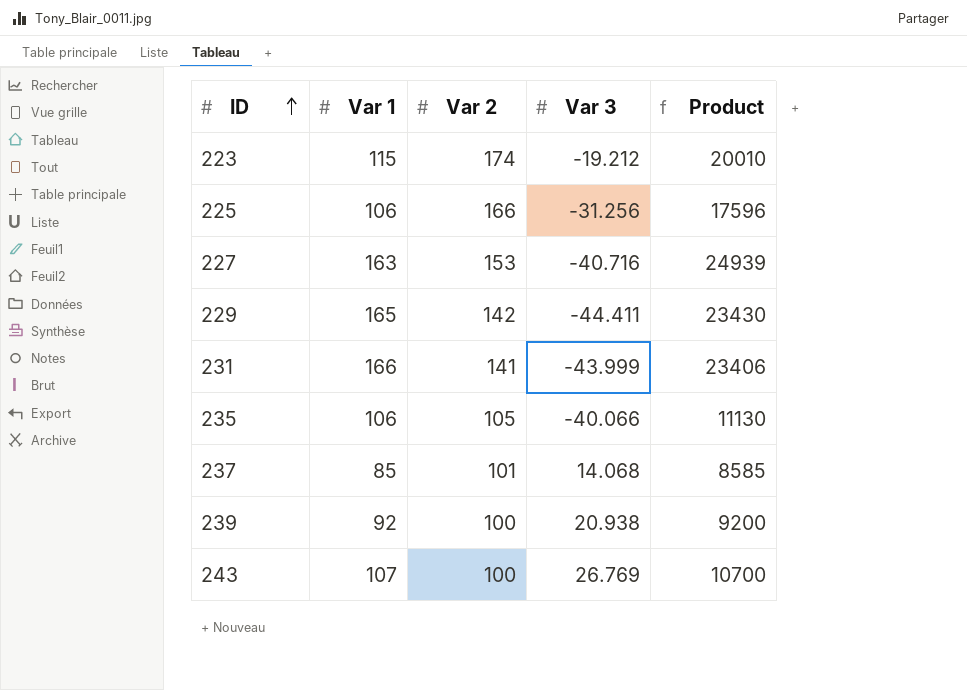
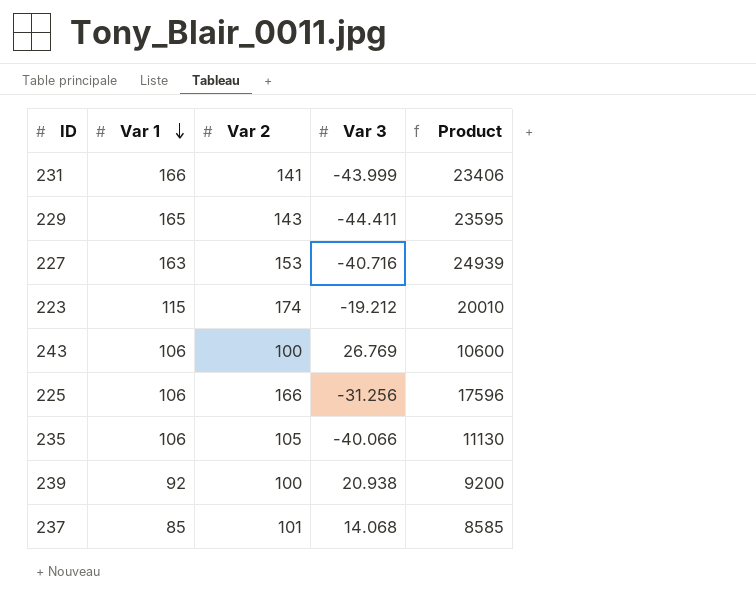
row order: ID ascending -> Var 1 descending
229 | Var 2: 142 -> 143
229 | Product: 23430 -> 23595
243 | Var 1: 107 -> 106
243 | Product: 10700 -> 10600

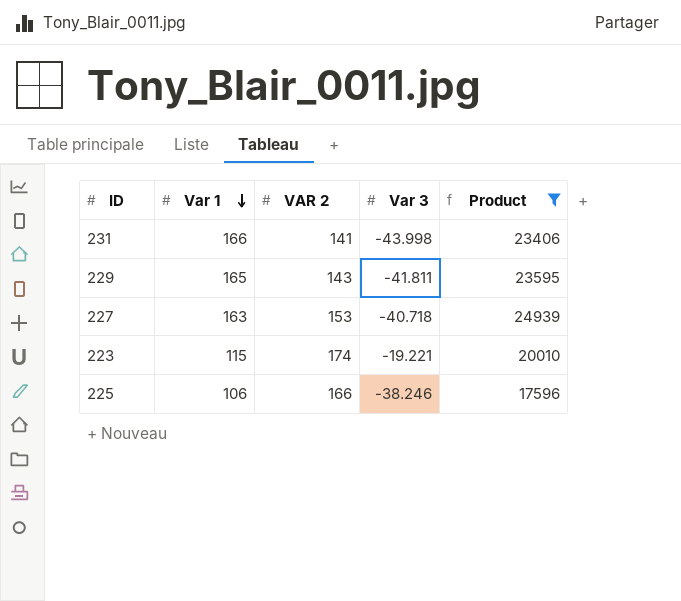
filter: none -> Product >= 17596
column name: Var 2 -> VAR 2
231 | Var 3: -43.999 -> -43.998
229 | Var 3: -44.411 -> -41.811
227 | Var 3: -40.716 -> -40.718
223 | Var 3: -19.212 -> -19.221
225 | Var 3: -31.256 -> -38.246

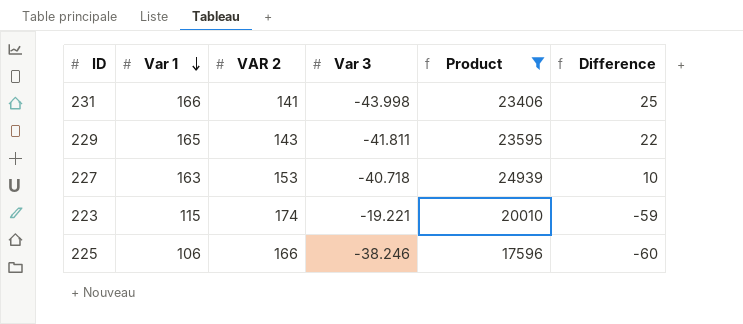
column Difference | formula: none -> [Var 1] - [VAR 2]

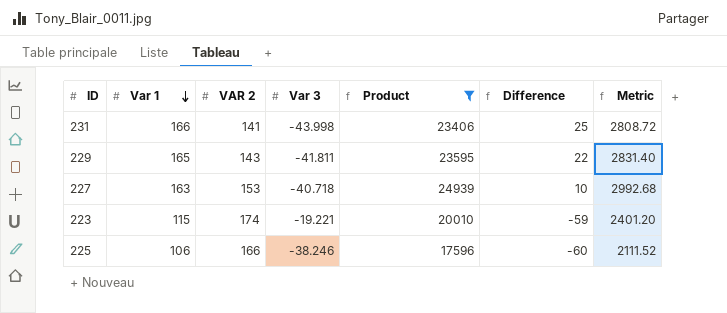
column Metric | formula: none -> [Product] * 0.12

